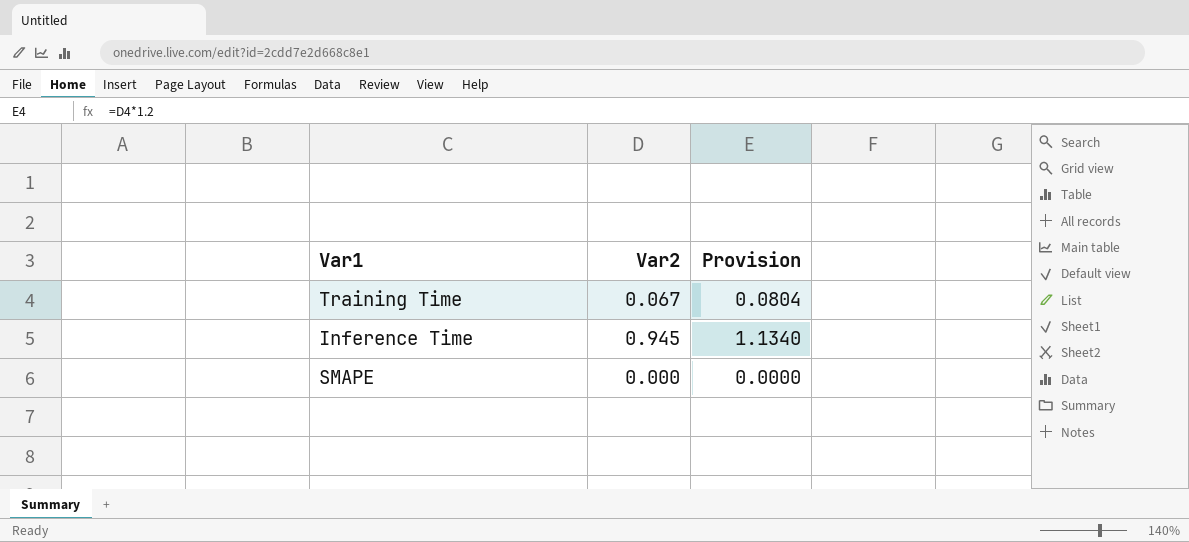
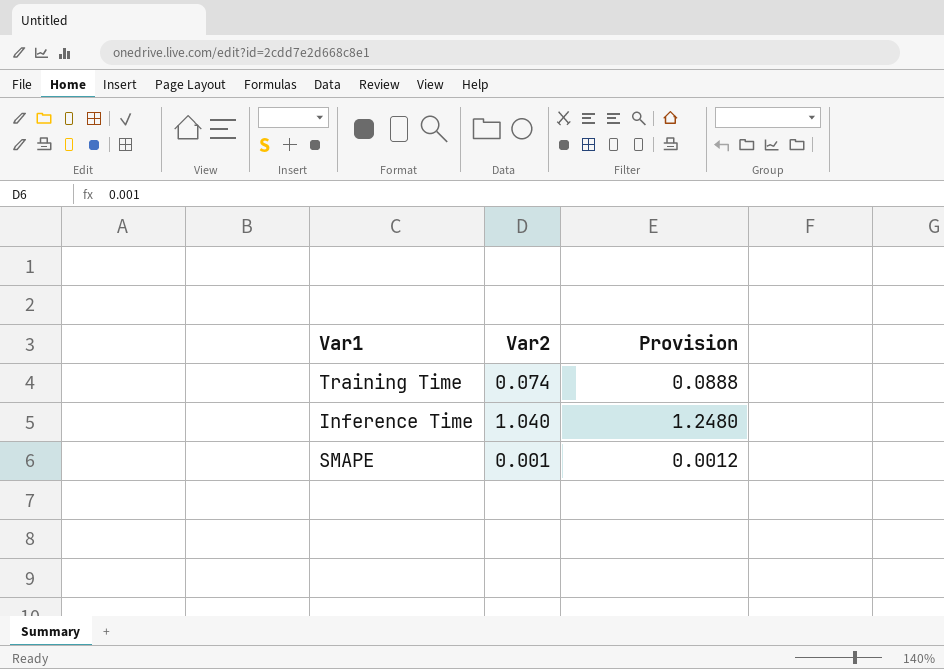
Training Time | Var2: 0.067 -> 0.074
Training Time | Provision: 0.0804 -> 0.0888
Inference Time | Var2: 0.945 -> 1.040
Inference Time | Provision: 1.1340 -> 1.2480
SMAPE | Var2: 0.000 -> 0.001
SMAPE | Provision: 0.0000 -> 0.0012

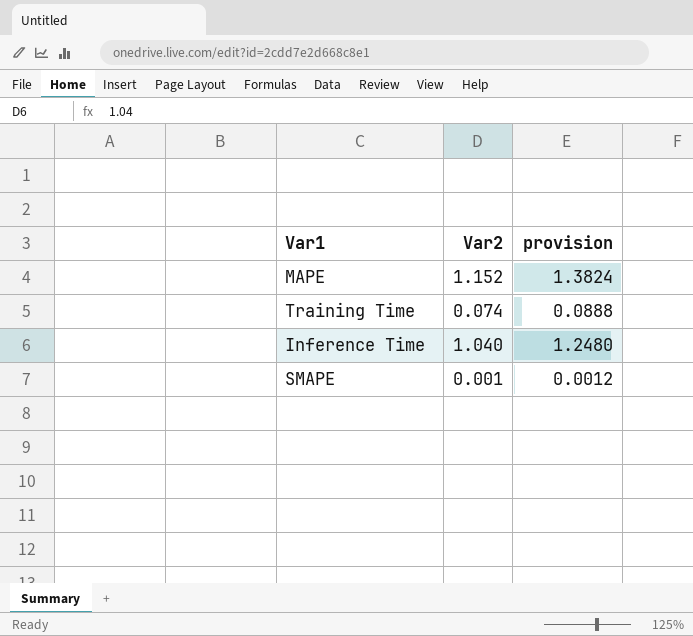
column name: Provision -> provision
row MAPE: none -> 1.152 | 1.3824

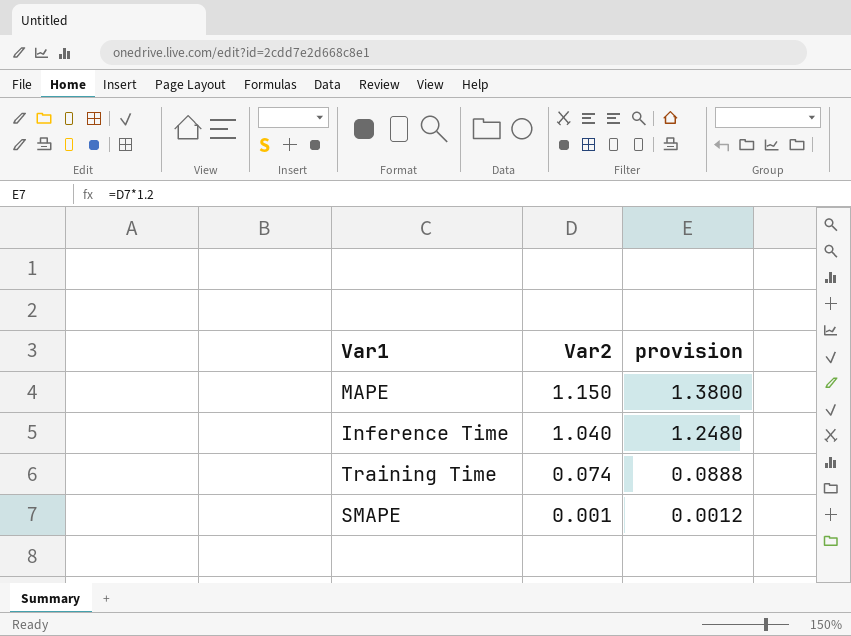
row order: none -> Var2 descending
MAPE | Var2: 1.152 -> 1.150
MAPE | provision: 1.3824 -> 1.3800

